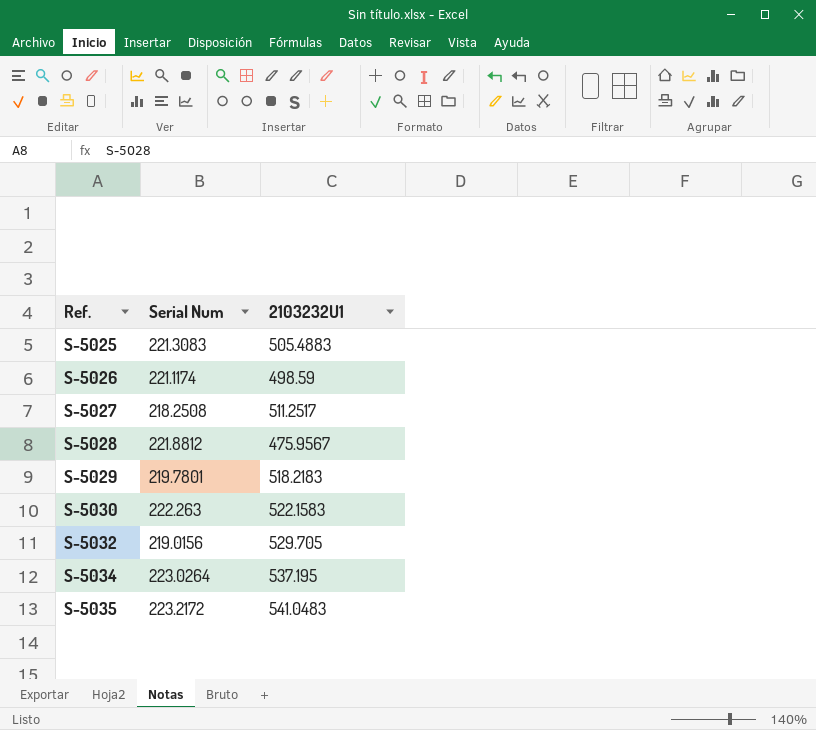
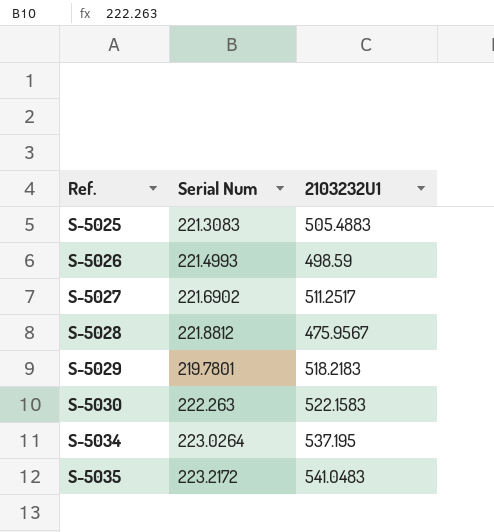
row S-5032: 219.0156 | 529.705 -> none
S-5026 | Serial Num: 221.1174 -> 221.4993
S-5027 | Serial Num: 218.2508 -> 221.6902

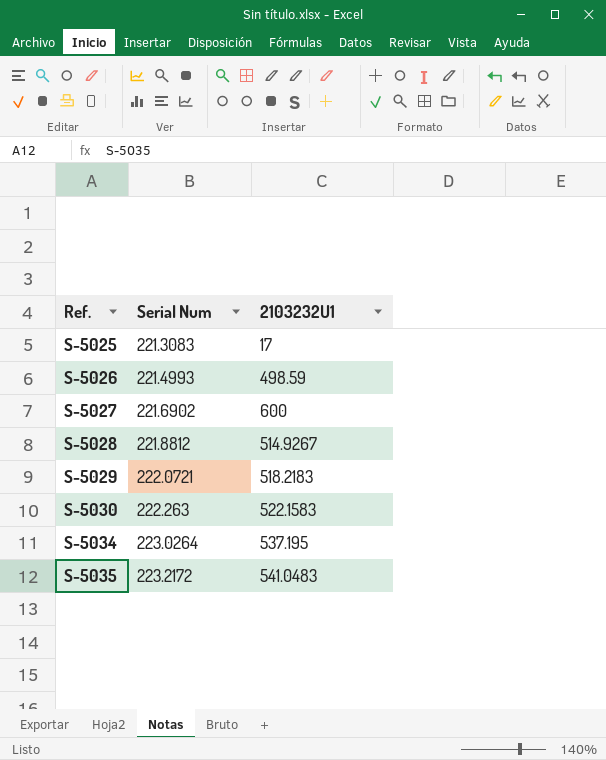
S-5025 | 2103232U1: 505.4883 -> 17
S-5027 | 2103232U1: 511.2517 -> 600
S-5028 | 2103232U1: 475.9567 -> 514.9267
S-5029 | Serial Num: 219.7801 -> 222.0721

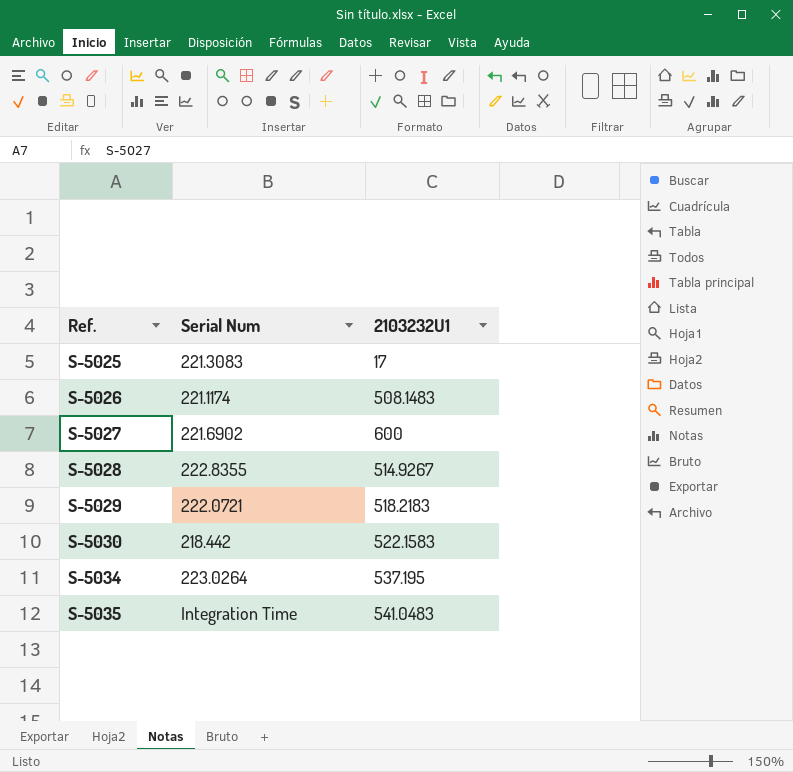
S-5026 | Serial Num: 221.4993 -> 221.1174
S-5026 | 2103232U1: 498.59 -> 508.1483
S-5028 | Serial Num: 221.8812 -> 222.8355
S-5030 | Serial Num: 222.263 -> 218.442
S-5035 | Serial Num: 223.2172 -> Integration Time

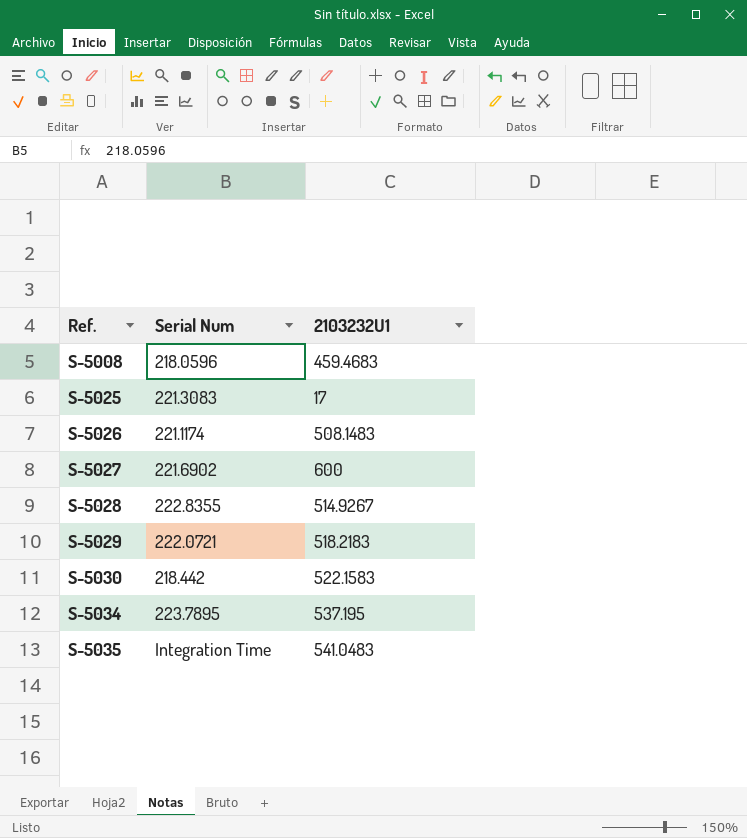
row S-5008: none -> 218.0596 | 459.4683
S-5034 | Serial Num: 223.0264 -> 223.7895

